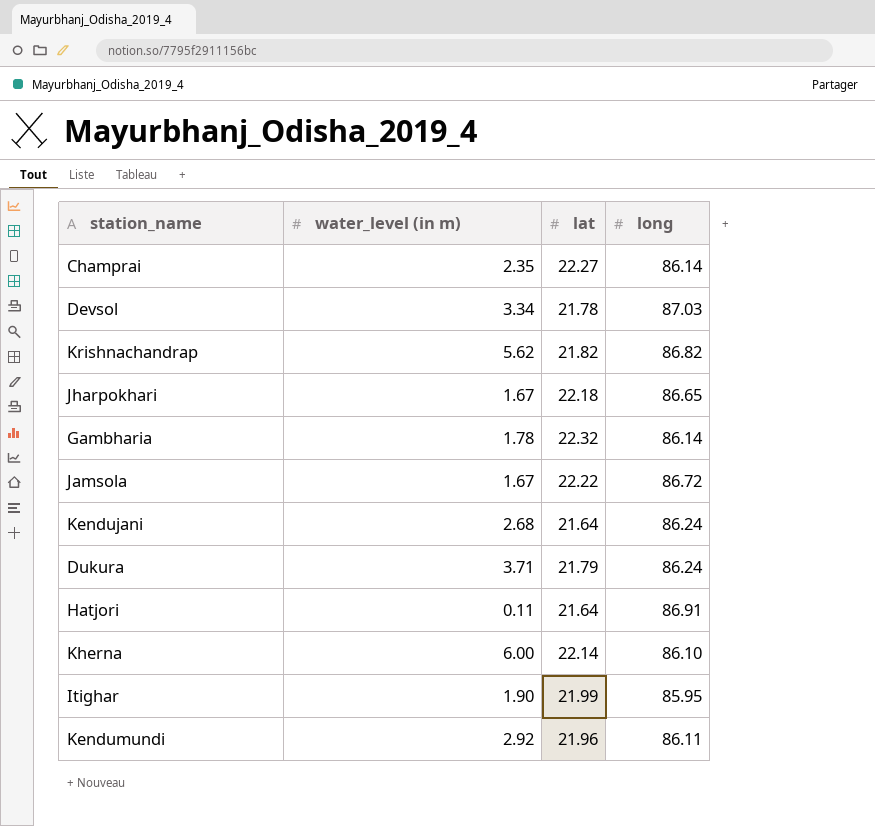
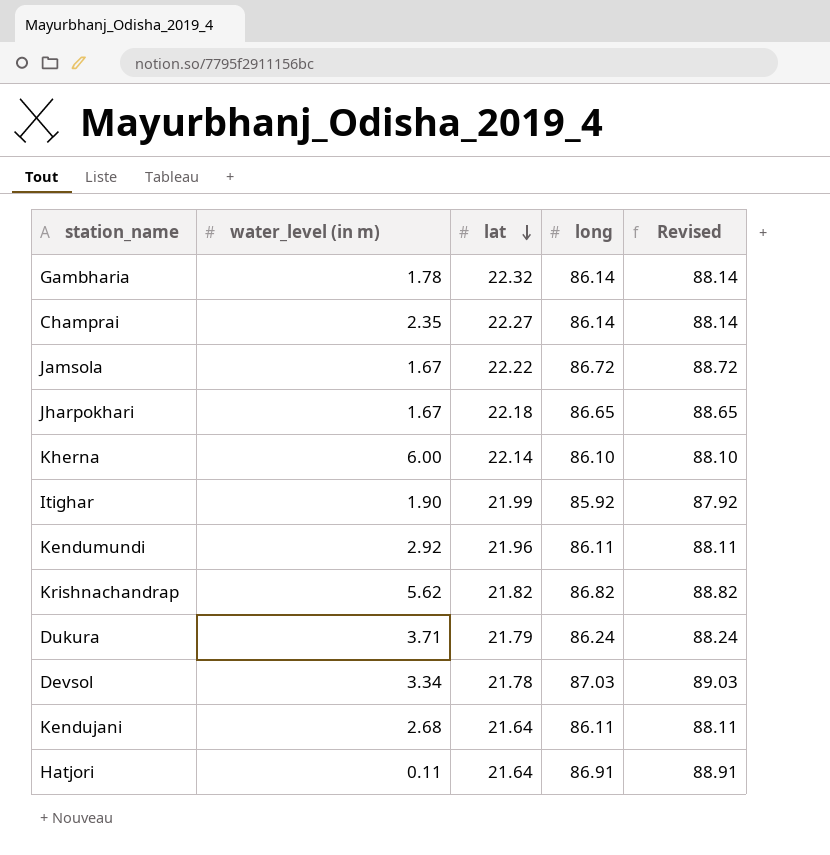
row order: none -> lat descending
column Revised | formula: none -> [long] + 2
Itighar | long: 85.95 -> 85.92
Kendujani | long: 86.24 -> 86.11

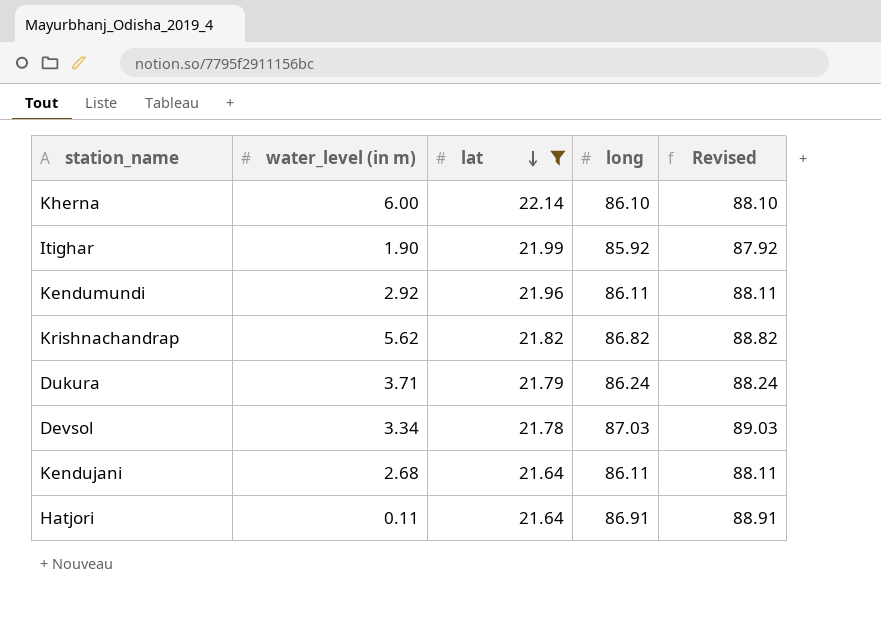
filter: none -> lat <= 22.14

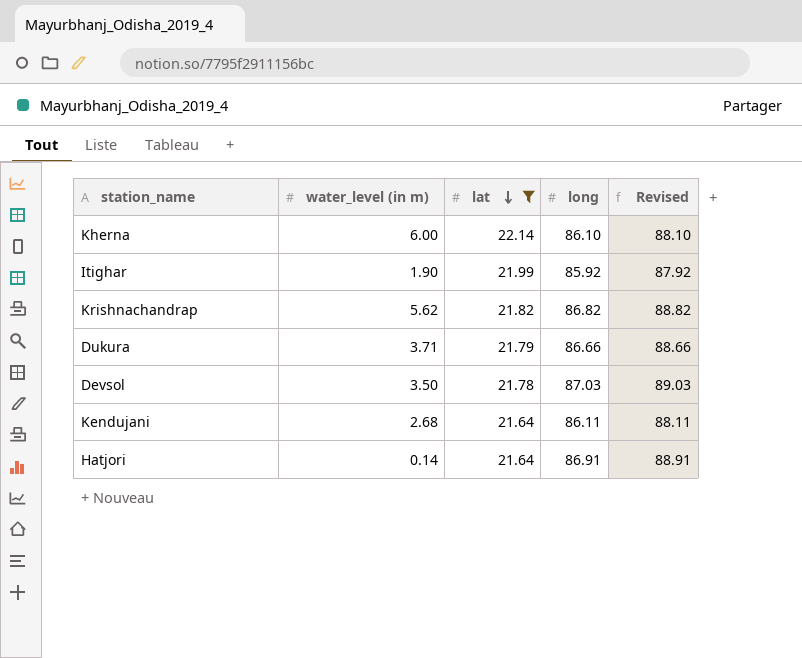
row Kendumundi: 2.92 | 21.96 | 86.11 | 88.11 -> none
Dukura | long: 86.24 -> 86.66
Dukura | Revised: 88.24 -> 88.66
Devsol | water_level (in m): 3.34 -> 3.50
Hatjori | water_level (in m): 0.11 -> 0.14

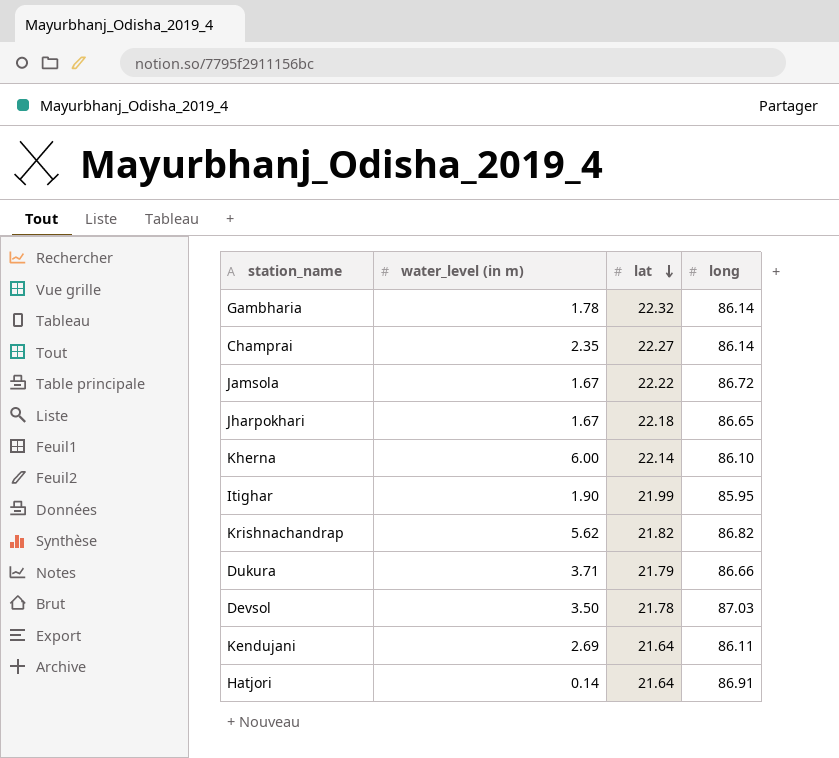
filter: lat <= 22.14 -> none
column Revised | formula: [long] + 2 -> none
Itighar | long: 85.92 -> 85.95
Kendujani | water_level (in m): 2.68 -> 2.69

